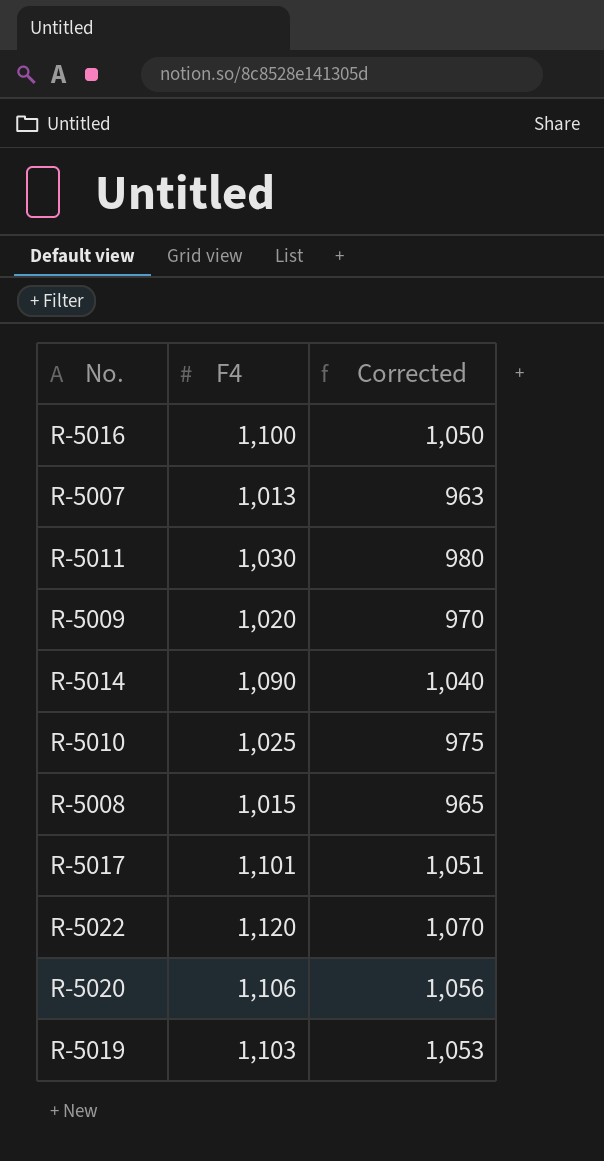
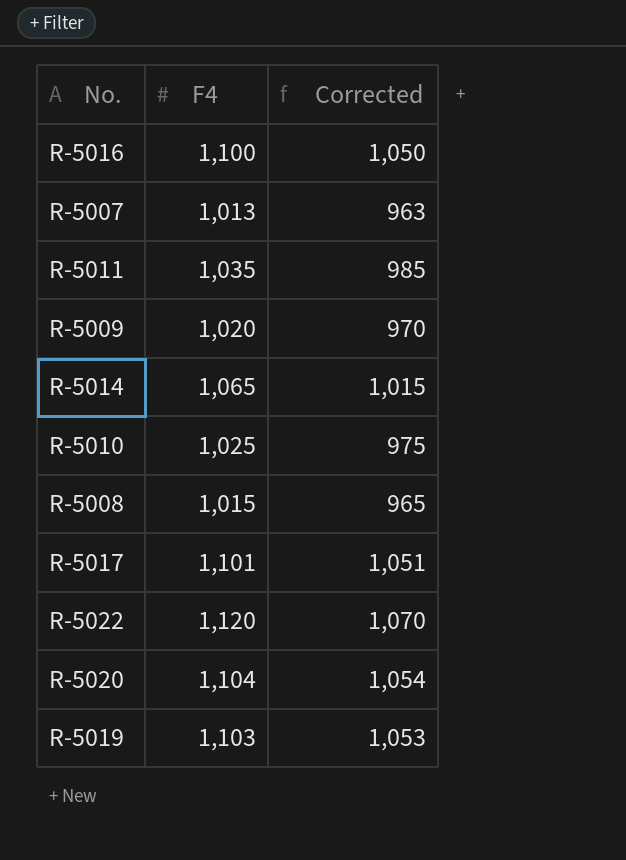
R-5011 | F4: 1,030 -> 1,035
R-5011 | Corrected: 980 -> 985
R-5014 | F4: 1,090 -> 1,065
R-5014 | Corrected: 1,040 -> 1,015
R-5020 | F4: 1,106 -> 1,104
R-5020 | Corrected: 1,056 -> 1,054

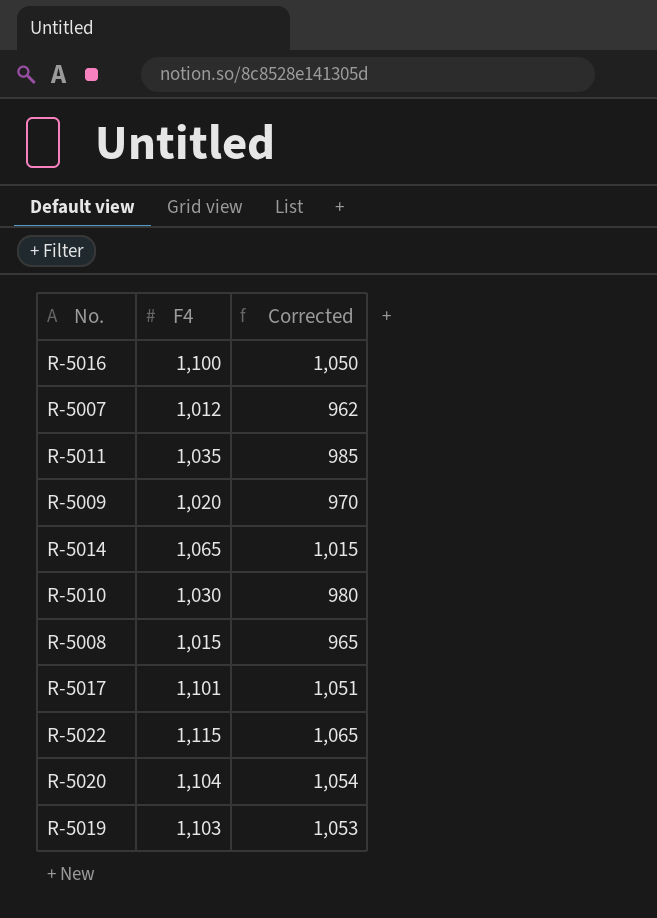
R-5007 | F4: 1,013 -> 1,012
R-5007 | Corrected: 963 -> 962
R-5010 | F4: 1,025 -> 1,030
R-5010 | Corrected: 975 -> 980
R-5022 | F4: 1,120 -> 1,115
R-5022 | Corrected: 1,070 -> 1,065

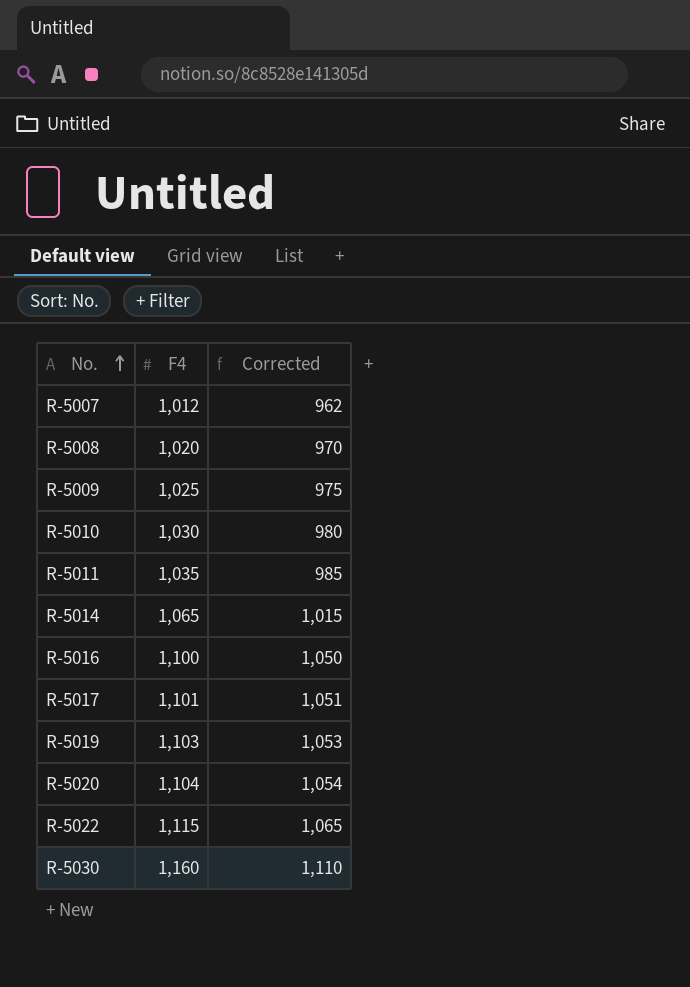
row order: none -> No. ascending
R-5008 | F4: 1,015 -> 1,020
R-5008 | Corrected: 965 -> 970
R-5009 | F4: 1,020 -> 1,025
R-5009 | Corrected: 970 -> 975
row R-5030: none -> 1,160 | 1,110

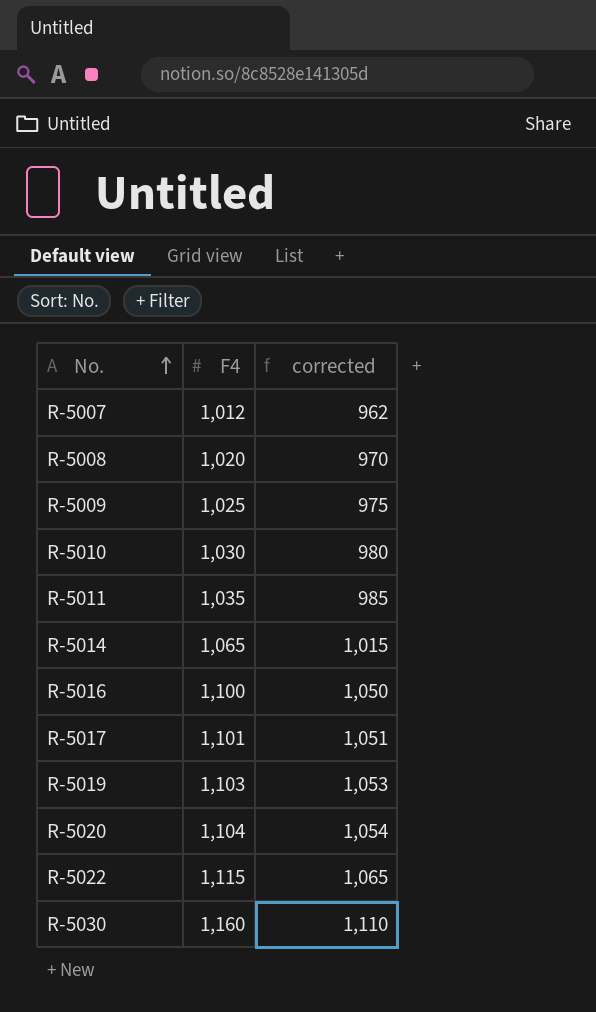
column name: Corrected -> corrected

